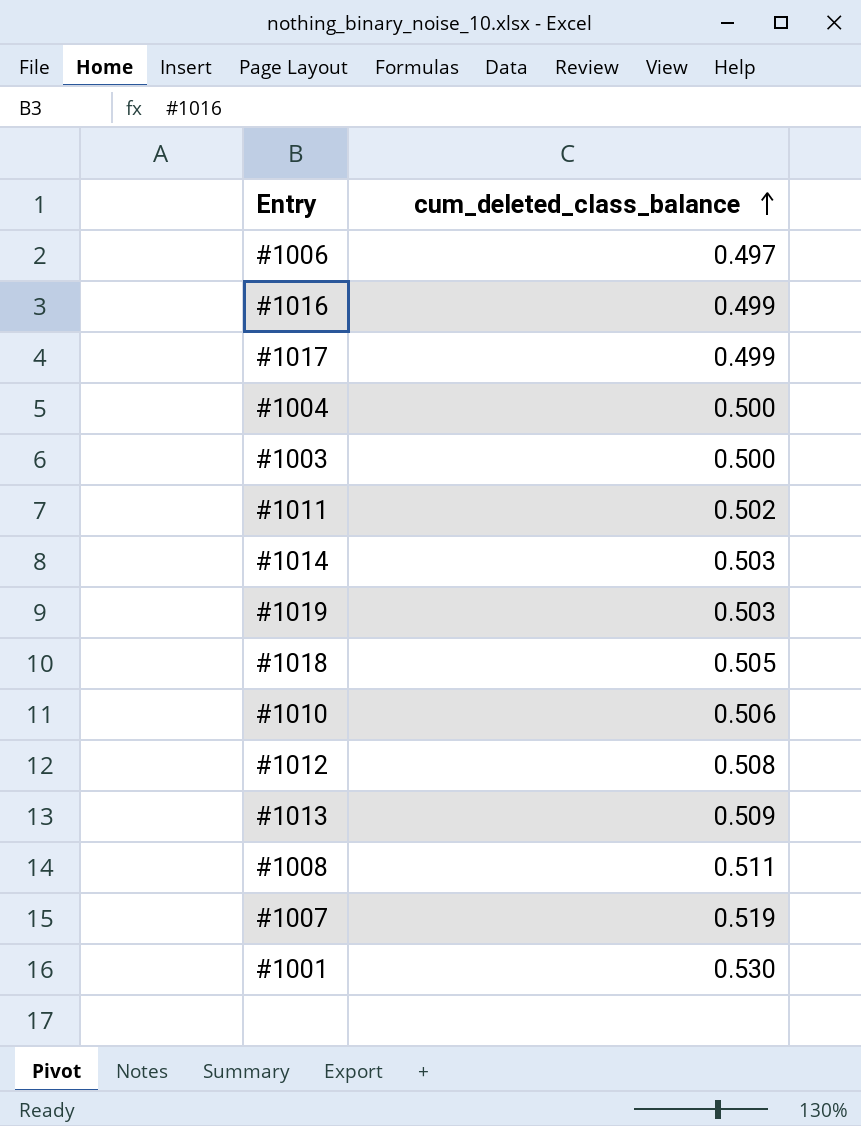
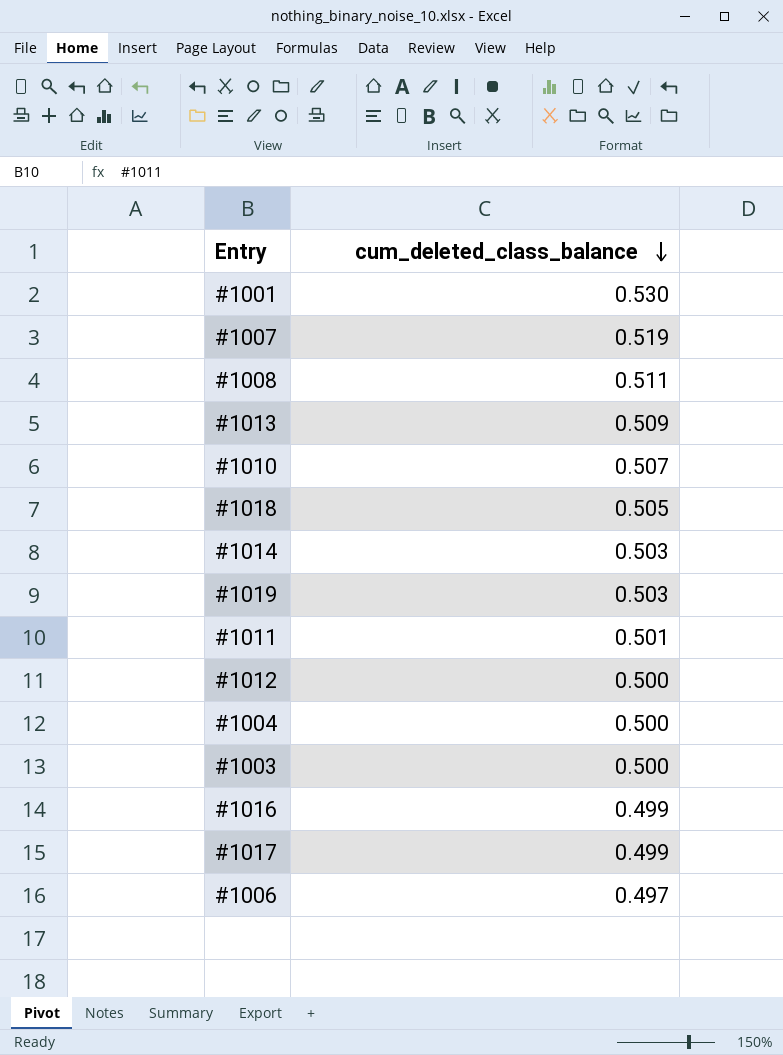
row order: cum_deleted_class_balance ascending -> cum_deleted_class_balance descending
#1010 | cum_deleted_class_balance: 0.506 -> 0.507
#1011 | cum_deleted_class_balance: 0.502 -> 0.501
#1012 | cum_deleted_class_balance: 0.508 -> 0.500

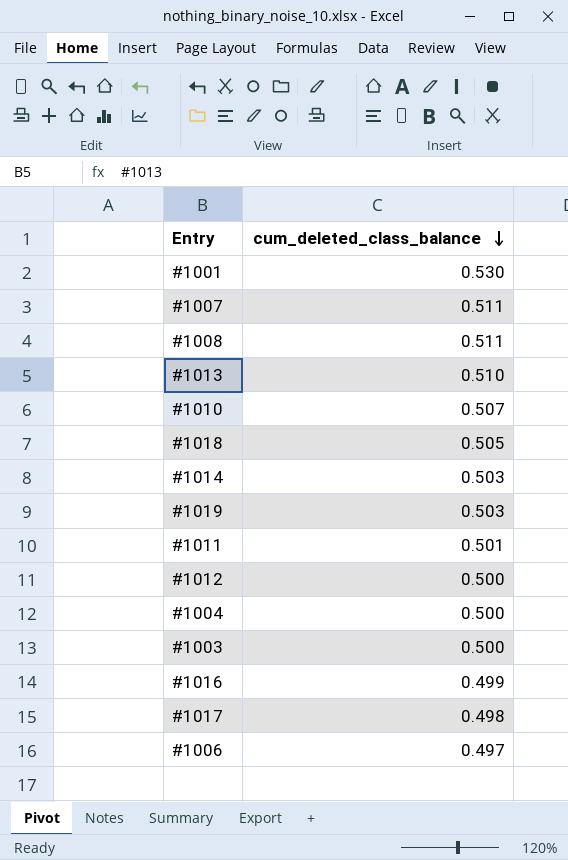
#1007 | cum_deleted_class_balance: 0.519 -> 0.511
#1013 | cum_deleted_class_balance: 0.509 -> 0.510
#1017 | cum_deleted_class_balance: 0.499 -> 0.498

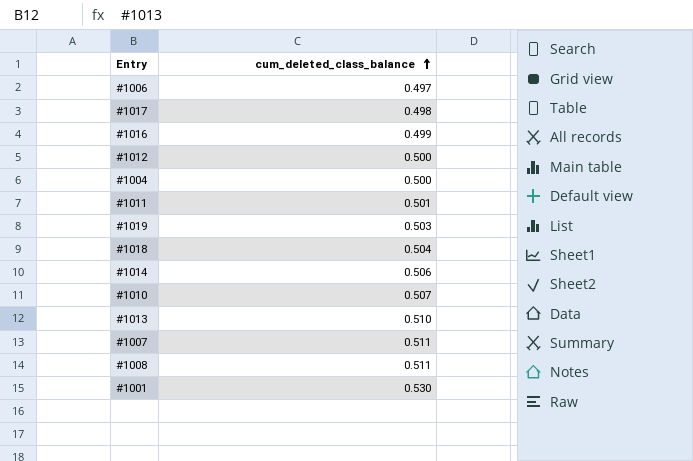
row order: cum_deleted_class_balance descending -> cum_deleted_class_balance ascending
row #1003: 0.500 -> none
#1018 | cum_deleted_class_balance: 0.505 -> 0.504
#1014 | cum_deleted_class_balance: 0.503 -> 0.506

